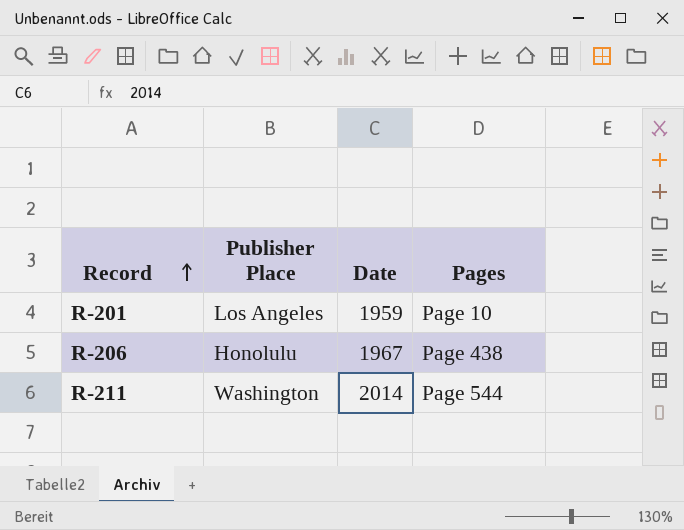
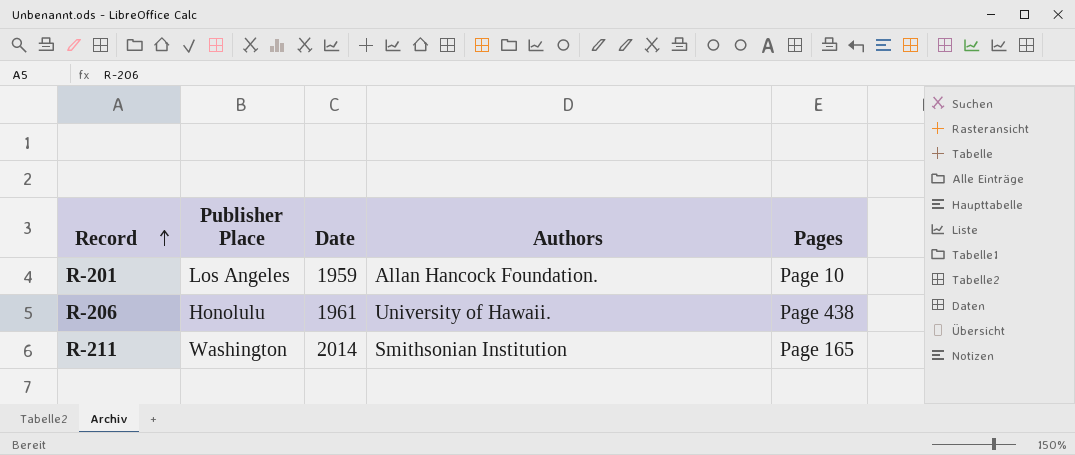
column Authors | position: none -> 4
R-206 | Date: 1967 -> 1961
R-211 | Pages: Page 544 -> Page 165

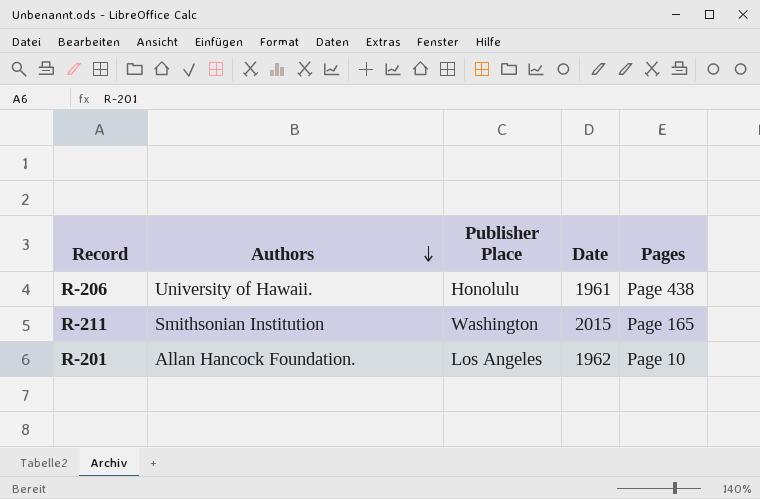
row order: Record ascending -> Authors descending
column Authors | position: 4 -> 2
R-211 | Date: 2014 -> 2015
R-201 | Date: 1959 -> 1962

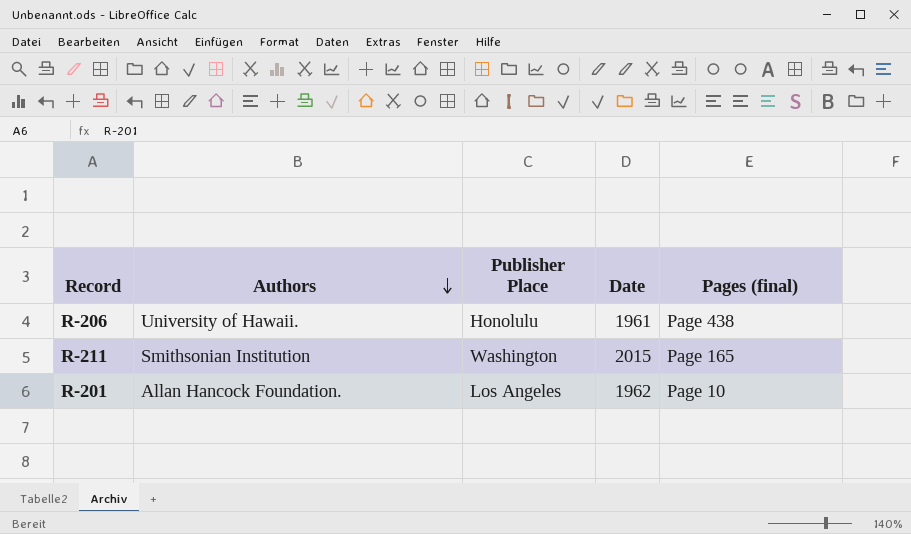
column name: Pages -> Pages (final)

